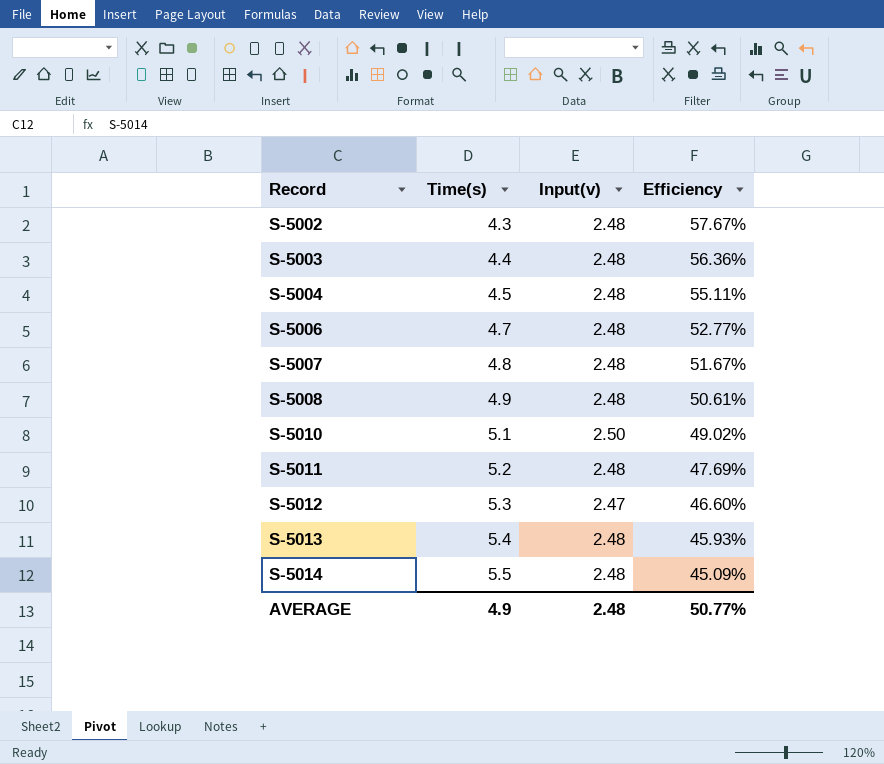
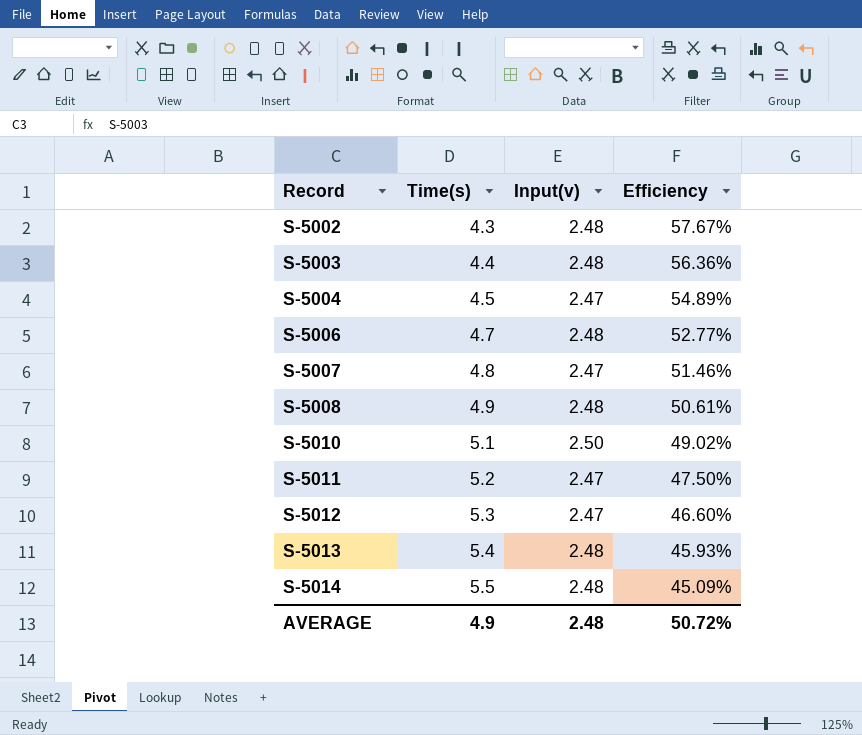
S-5004 | Input(v): 2.48 -> 2.47
S-5004 | Efficiency: 55.11% -> 54.89%
S-5007 | Input(v): 2.48 -> 2.47
S-5007 | Efficiency: 51.67% -> 51.46%
S-5011 | Input(v): 2.48 -> 2.47
S-5011 | Efficiency: 47.69% -> 47.50%
AVERAGE | Efficiency: 50.77% -> 50.72%

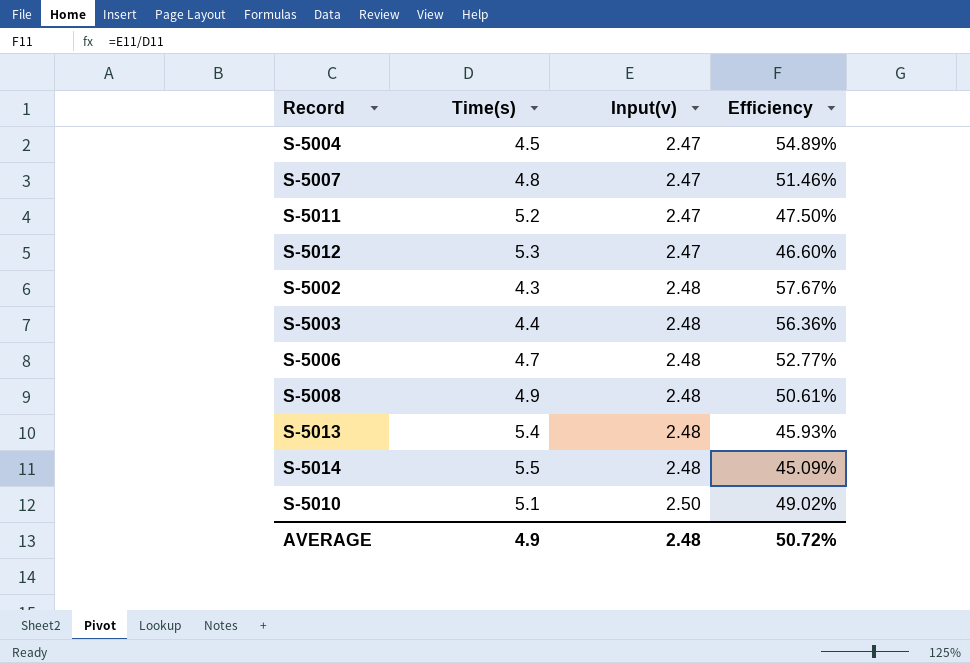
row order: Record ascending -> Input(v) ascending

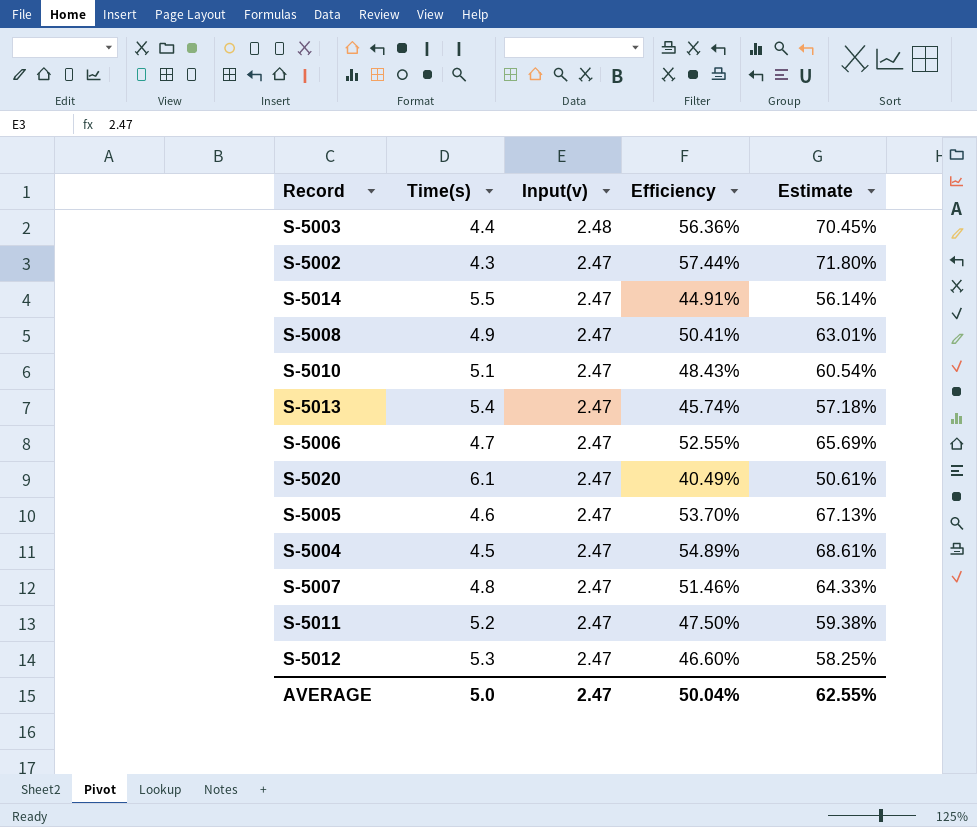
row order: Input(v) ascending -> Input(v) descending
column Estimate | formula: none -> [Efficiency] * 1.25
S-5002 | Input(v): 2.48 -> 2.47
S-5002 | Efficiency: 57.67% -> 57.44%
S-5014 | Input(v): 2.48 -> 2.47
S-5014 | Efficiency: 45.09% -> 44.91%
S-5008 | Input(v): 2.48 -> 2.47
S-5008 | Efficiency: 50.61% -> 50.41%
S-5010 | Input(v): 2.50 -> 2.47
S-5010 | Efficiency: 49.02% -> 48.43%
S-5013 | Input(v): 2.48 -> 2.47
S-5013 | Efficiency: 45.93% -> 45.74%
S-5006 | Input(v): 2.48 -> 2.47
S-5006 | Efficiency: 52.77% -> 52.55%
row S-5020: none -> 6.1 | 2.47 | 40.49% | 50.61%
row S-5005: none -> 4.6 | 2.47 | 53.70% | 67.13%
AVERAGE | Time(s): 4.9 -> 5.0
AVERAGE | Input(v): 2.48 -> 2.47
AVERAGE | Efficiency: 50.72% -> 50.04%

